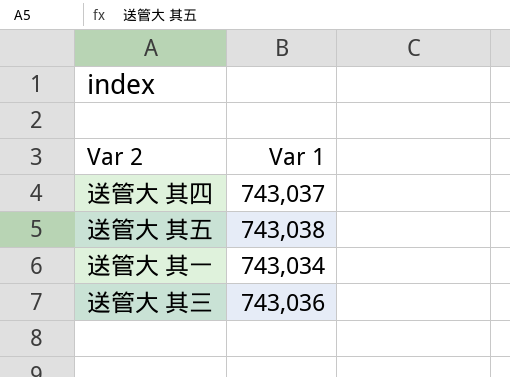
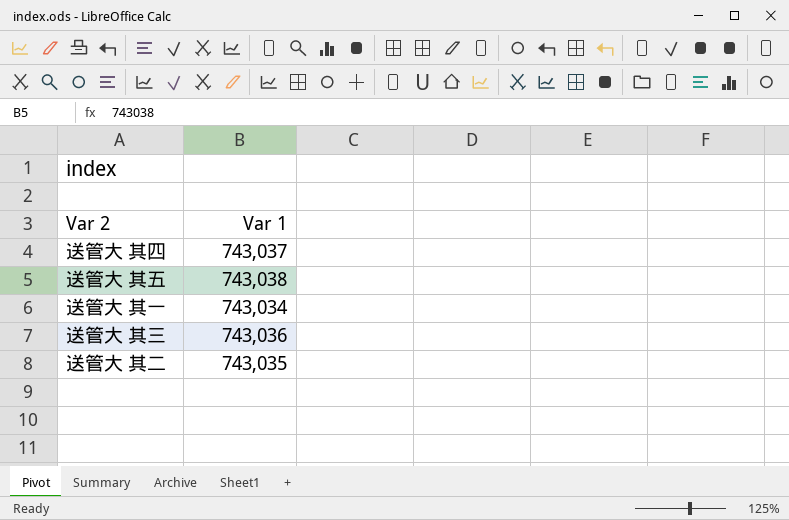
row 送管大 其二: none -> 743,035

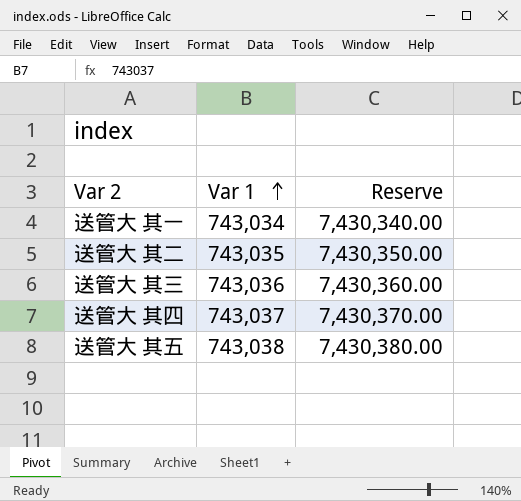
row order: none -> Var 1 ascending
column Reserve | formula: none -> [Var 1] * 10

